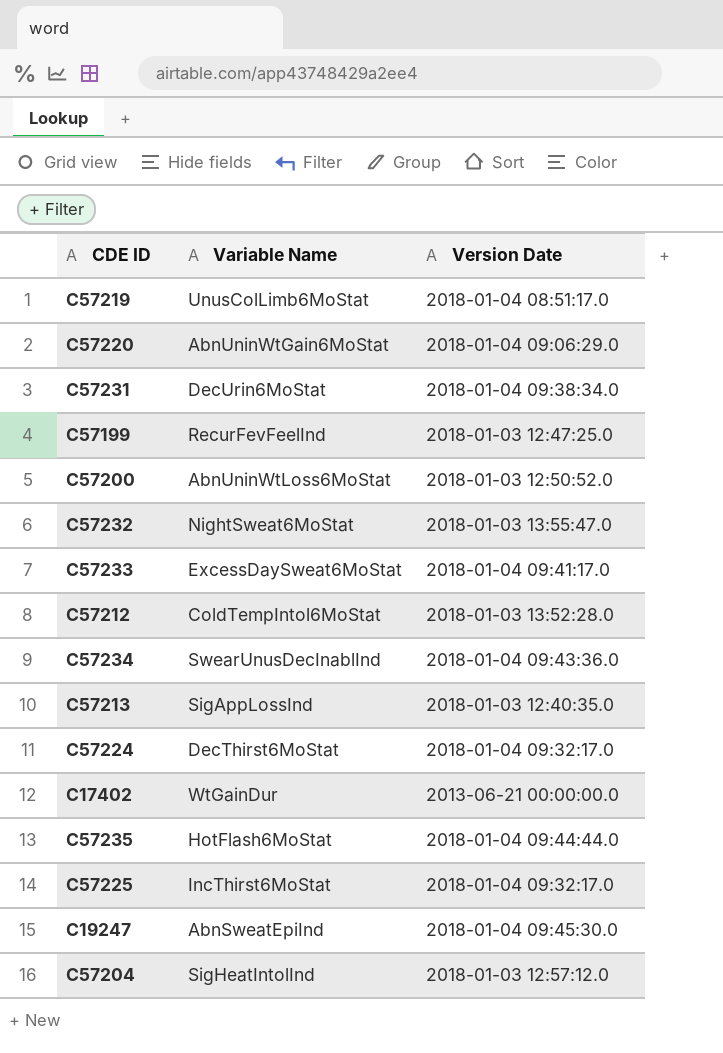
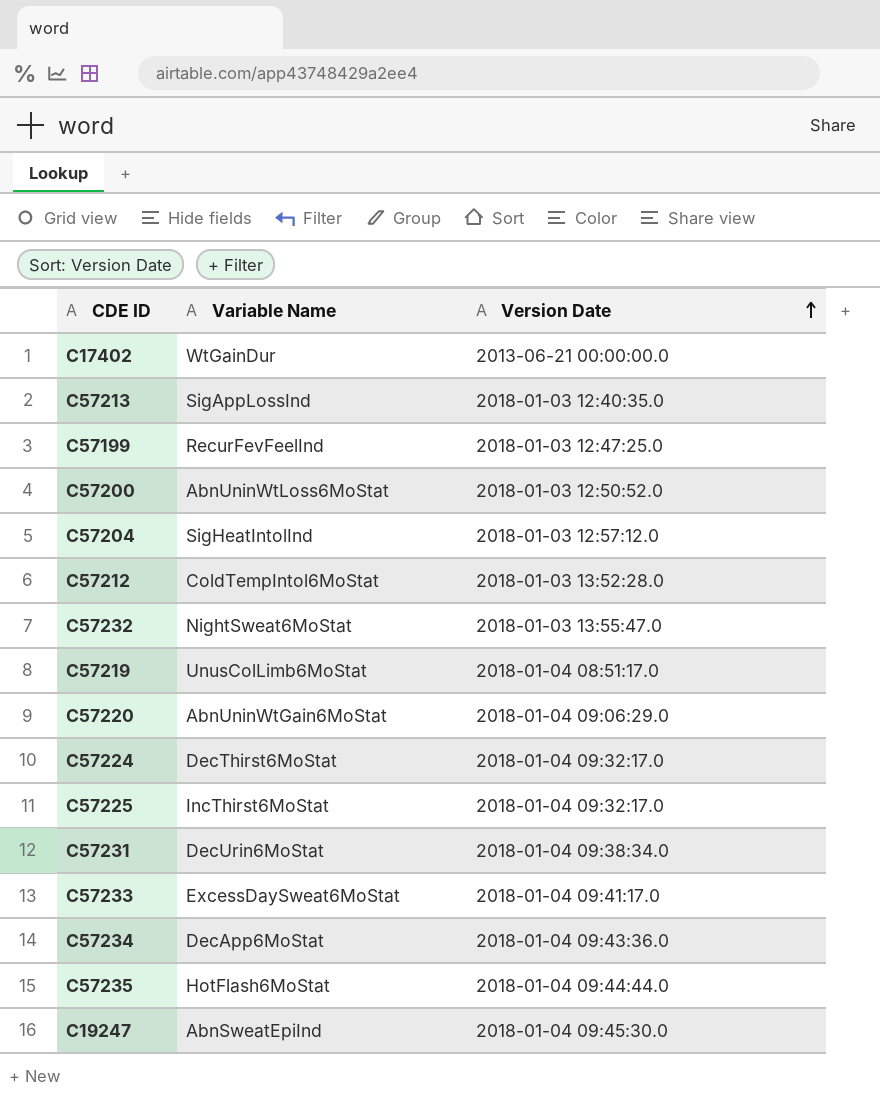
row order: none -> Version Date ascending
C57234 | Variable Name: SwearUnusDecInablInd -> DecApp6MoStat

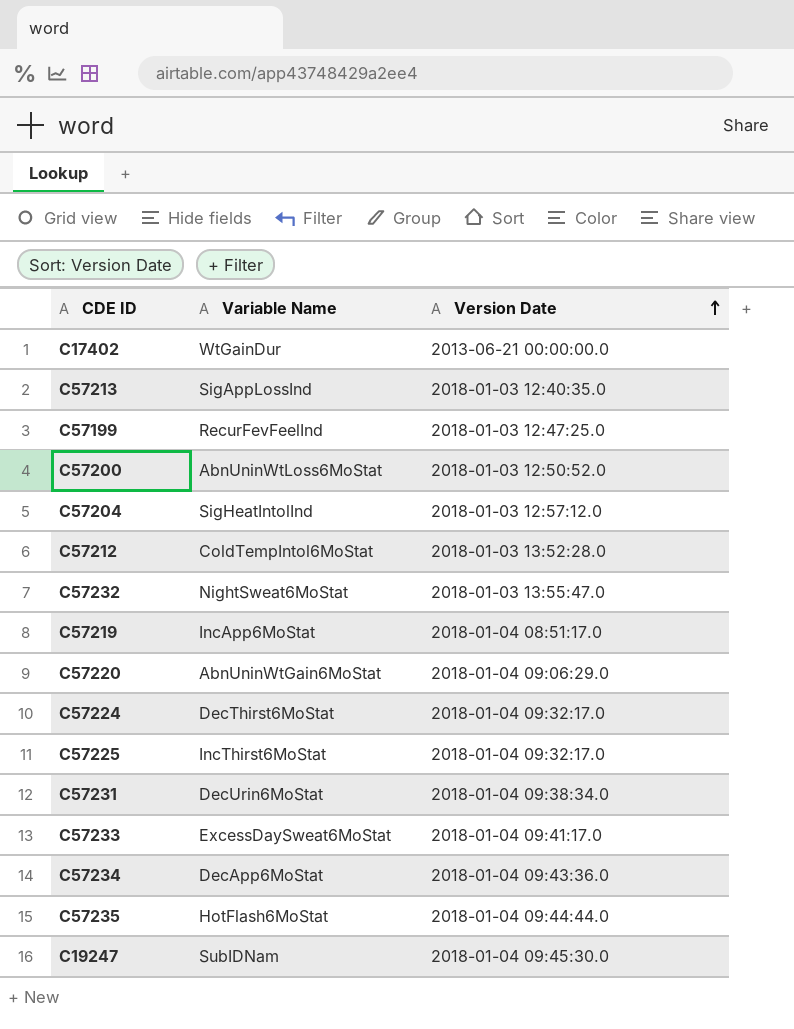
C57219 | Variable Name: UnusColLimb6MoStat -> IncApp6MoStat
C19247 | Variable Name: AbnSweatEpiInd -> SubIDNam

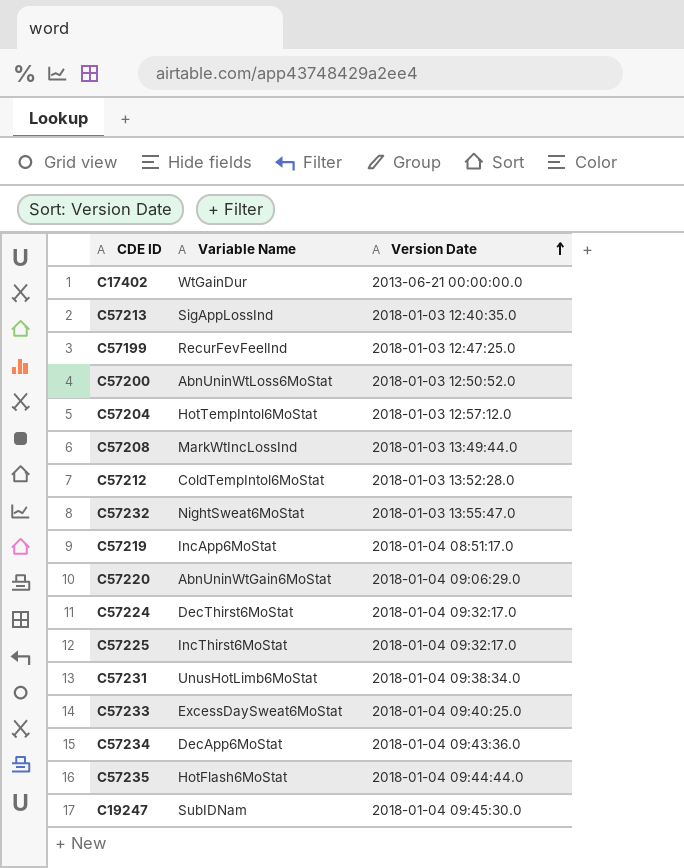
C57204 | Variable Name: SigHeatIntolInd -> HotTempIntol6MoStat
row C57208: none -> MarkWtIncLossInd | 2018-01-03 13:49:44.0
C57231 | Variable Name: DecUrin6MoStat -> UnusHotLimb6MoStat
C57233 | Version Date: 2018-01-04 09:41:17.0 -> 2018-01-04 09:40:25.0

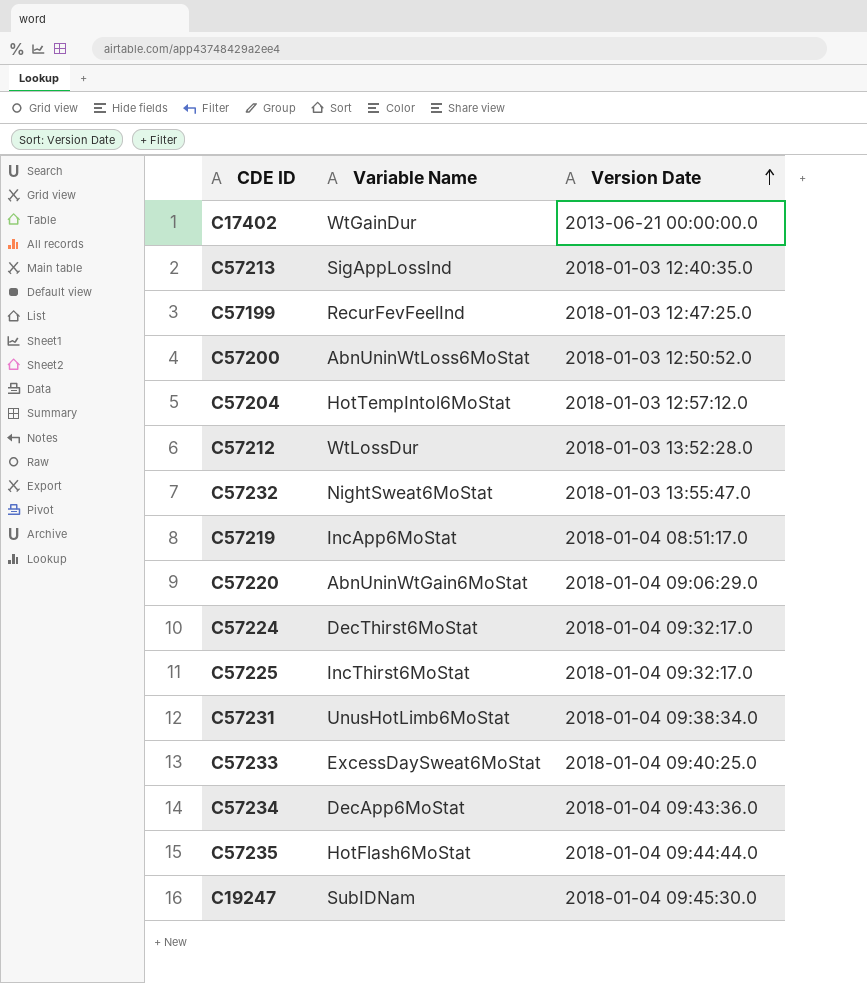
row C57208: MarkWtIncLossInd | 2018-01-03 13:49:44.0 -> none
C57212 | Variable Name: ColdTempIntol6MoStat -> WtLossDur

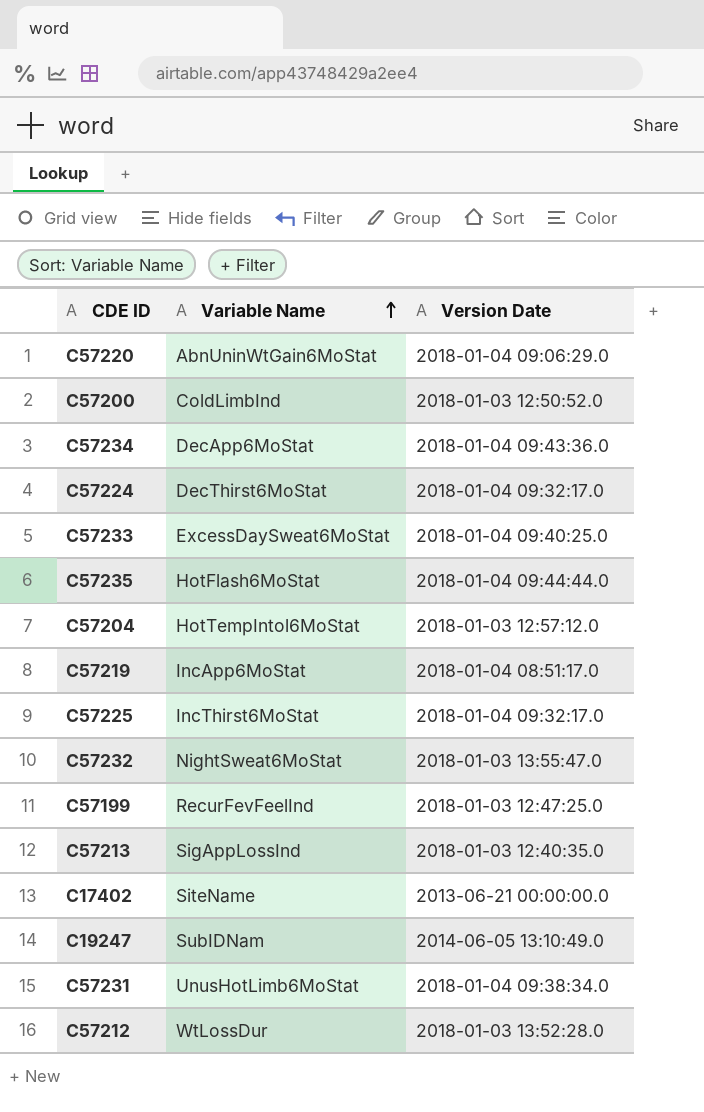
row order: Version Date ascending -> Variable Name ascending
C57200 | Variable Name: AbnUninWtLoss6MoStat -> ColdLimbInd
C17402 | Variable Name: WtGainDur -> SiteName
C19247 | Version Date: 2018-01-04 09:45:30.0 -> 2014-06-05 13:10:49.0

